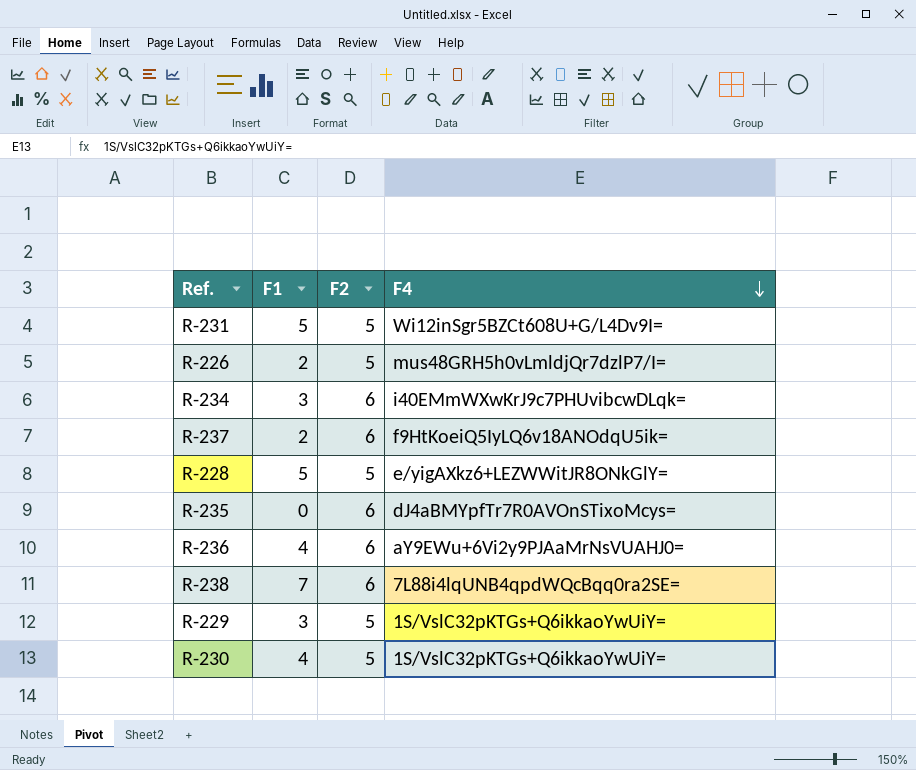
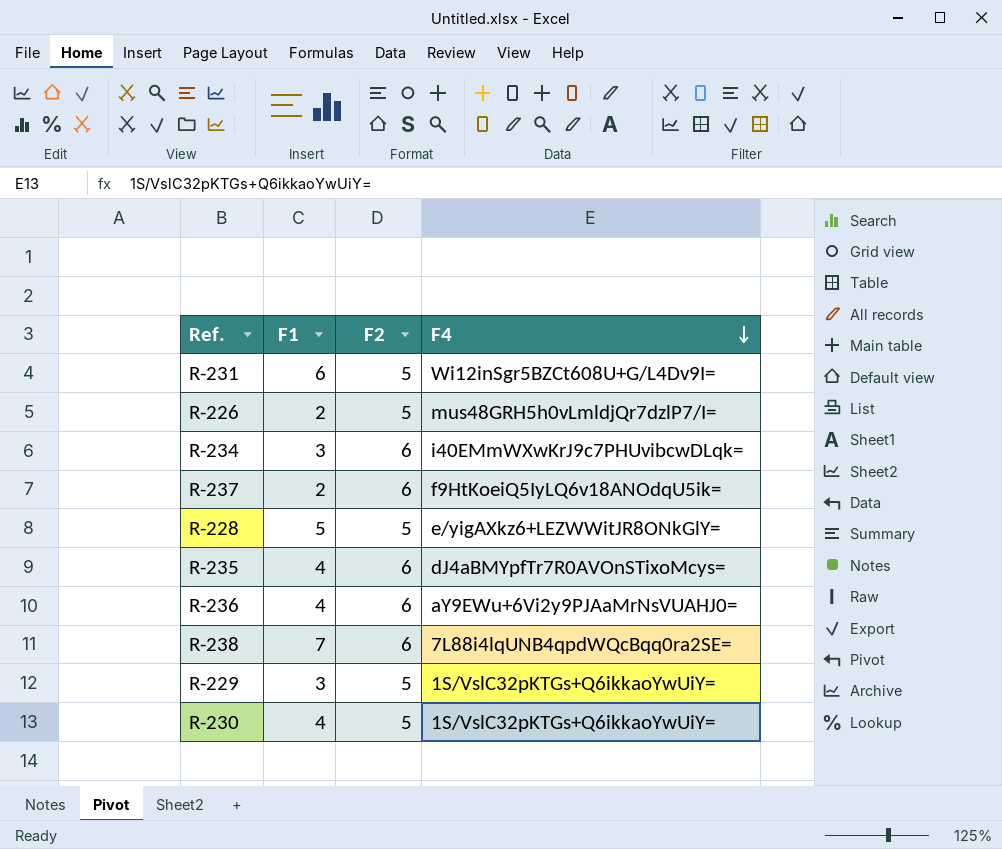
R-231 | F1: 5 -> 6
R-235 | F1: 0 -> 4

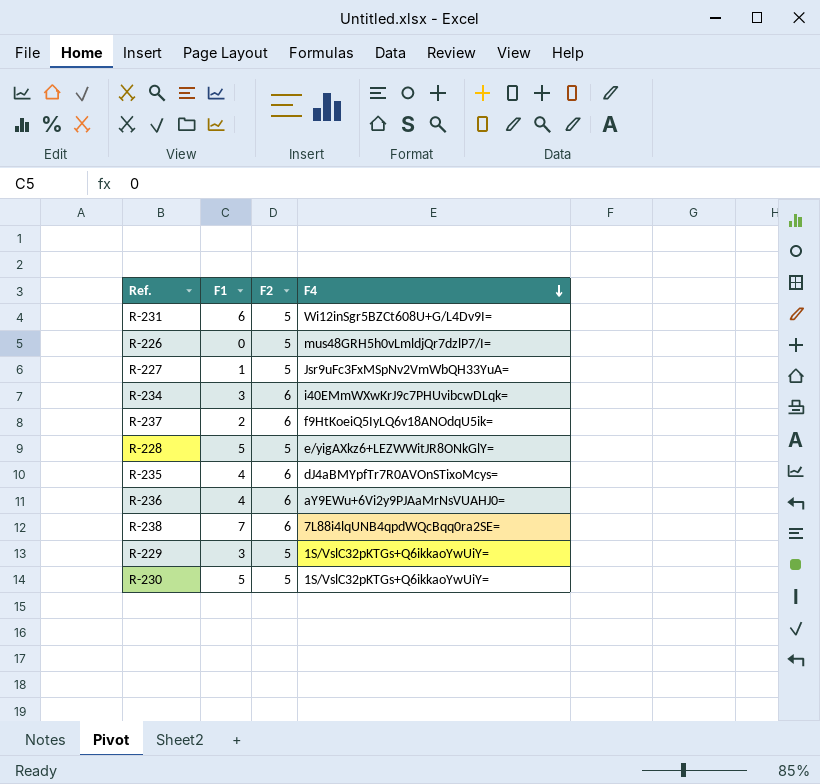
R-226 | F1: 2 -> 0
row R-227: none -> 1 | 5 | Jsr9uFc3FxMSpNv2VmWbQH33YuA=
R-230 | F1: 4 -> 5

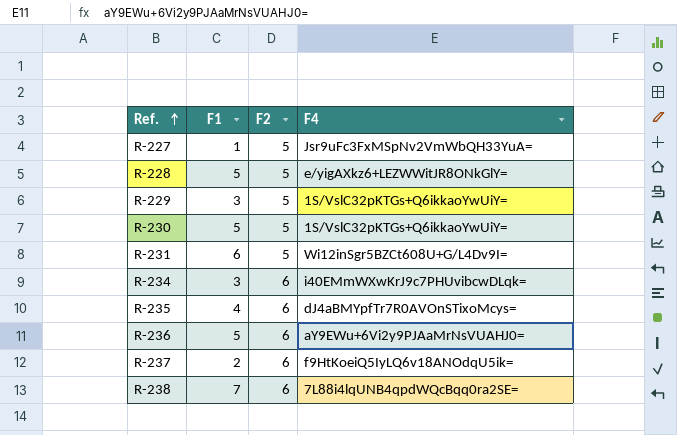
row order: F4 descending -> Ref. ascending
row R-226: 0 | 5 | mus48GRH5h0vLmldjQr7dzlP7/I= -> none
R-236 | F1: 4 -> 5

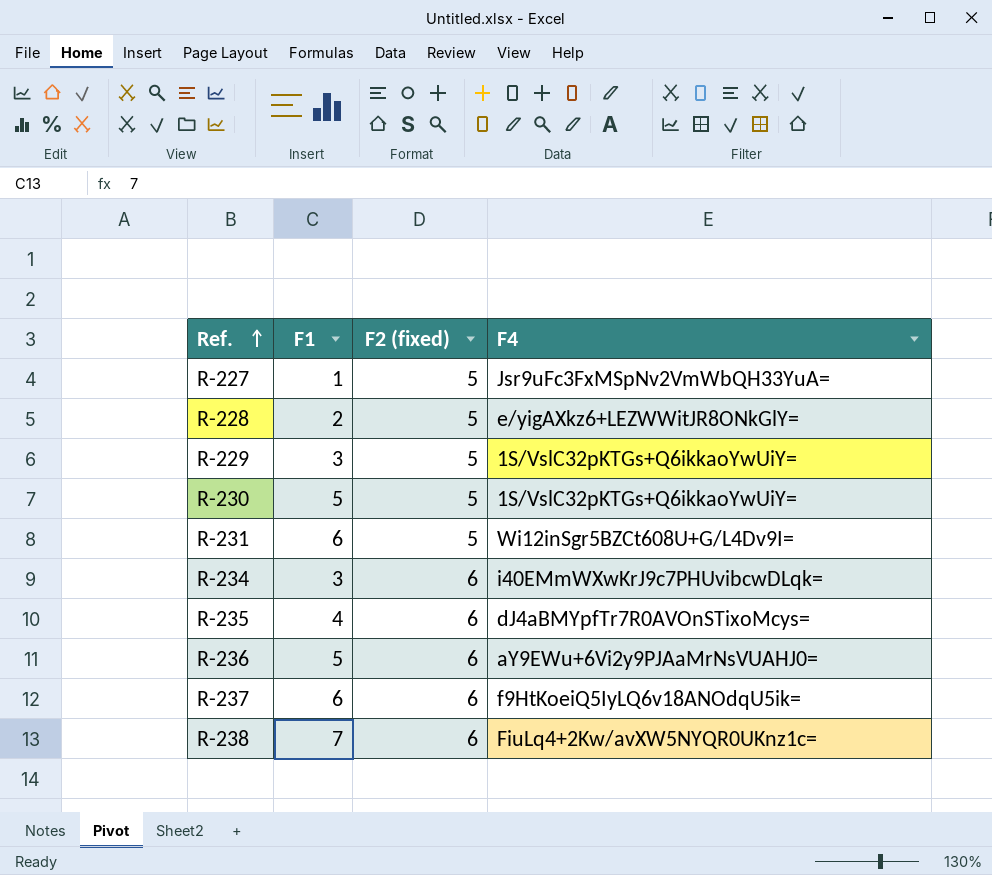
column name: F2 -> F2 (fixed)
R-228 | F1: 5 -> 2
R-237 | F1: 2 -> 6
R-238 | F4: 7L88i4lqUNB4qpdWQcBqq0ra2SE= -> FiuLq4+2Kw/avXW5NYQR0UKnz1c=

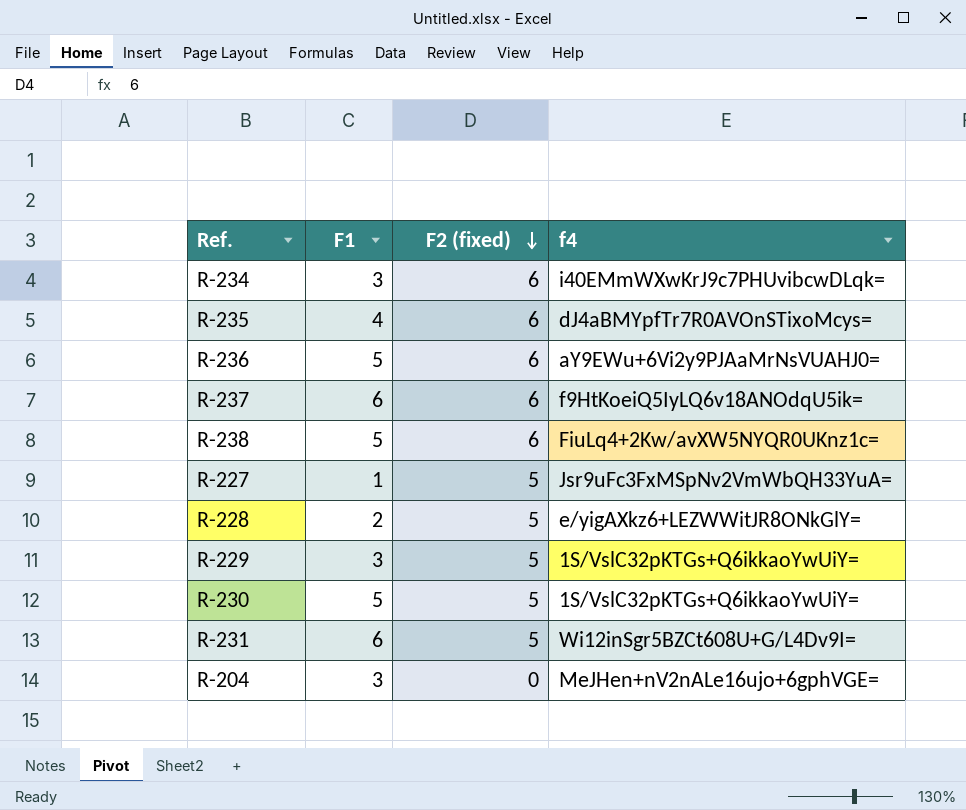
row order: Ref. ascending -> F2 (fixed) descending
column name: F4 -> f4
R-238 | F1: 7 -> 5
row R-204: none -> 3 | 0 | MeJHen+nV2nALe16ujo+6gphVGE=

